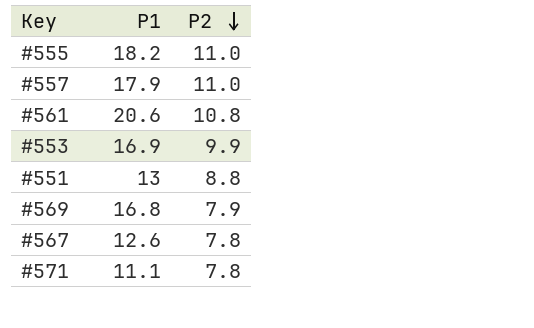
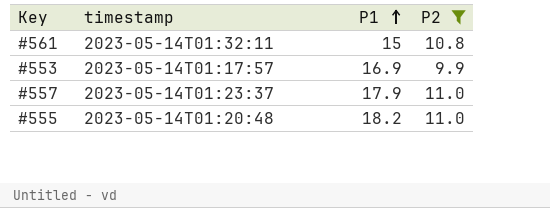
filter: none -> P2 >= 9.9
row order: P2 descending -> P1 ascending
column timestamp | position: none -> 2
#561 | P1: 20.6 -> 15

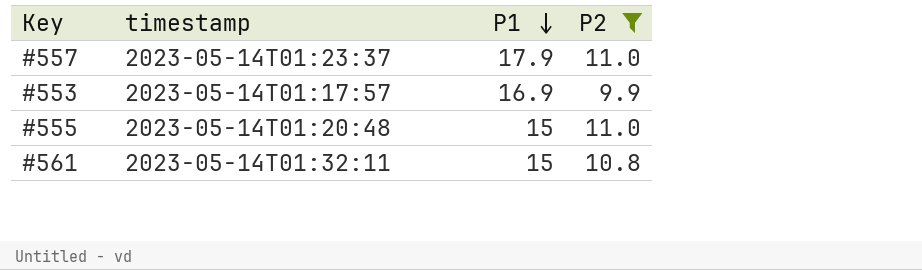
row order: P1 ascending -> P1 descending
#555 | P1: 18.2 -> 15

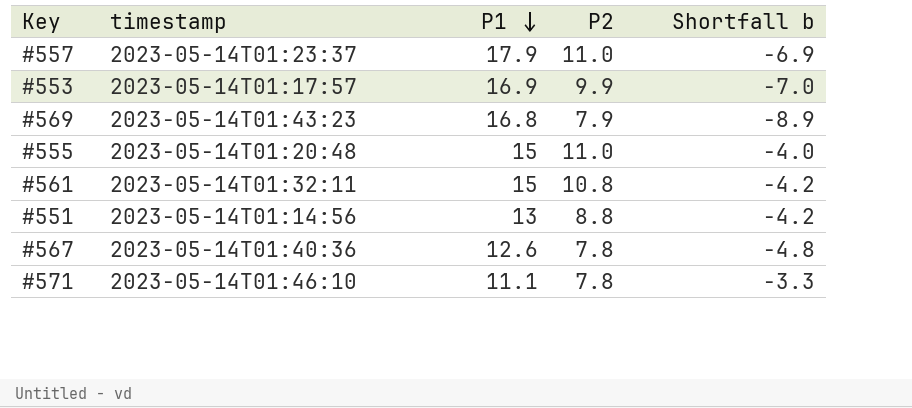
filter: P2 >= 9.9 -> none
column Shortfall b | formula: none -> [P2] - [P1]

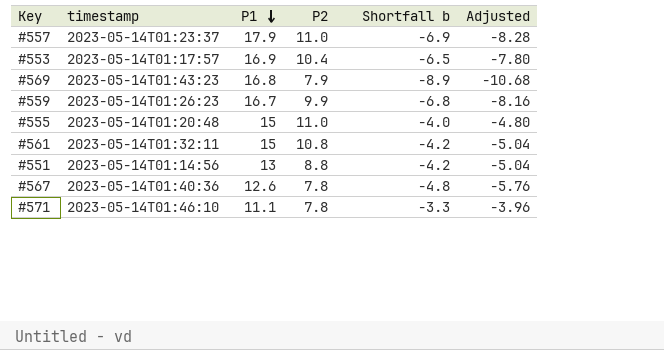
column Adjusted | formula: none -> [Shortfall b] * 1.2
#553 | P2: 9.9 -> 10.4
#553 | Shortfall b: -7.0 -> -6.5
row #559: none -> 2023-05-14T01:26:23 | 16.7 | 9.9 | -6.8 | -8.16

